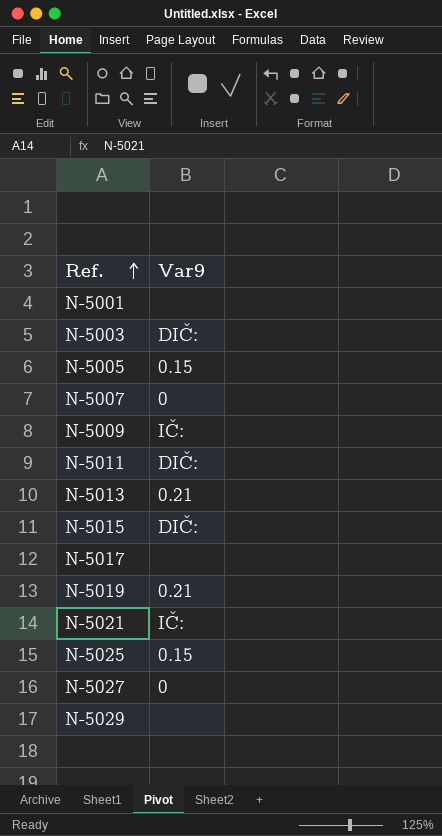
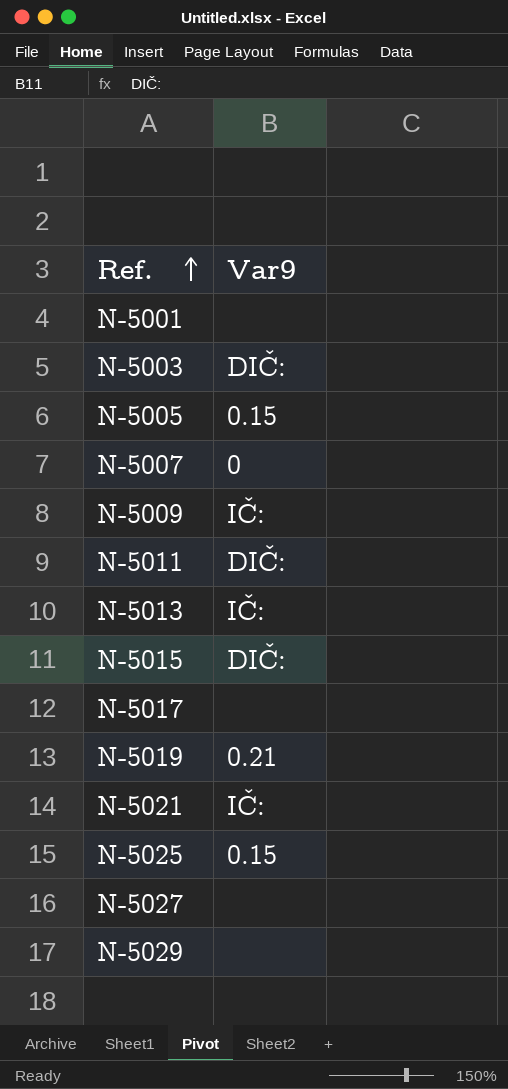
N-5013 | Var9: 0.21 -> IČ:
N-5027 | Var9: 0 -> none

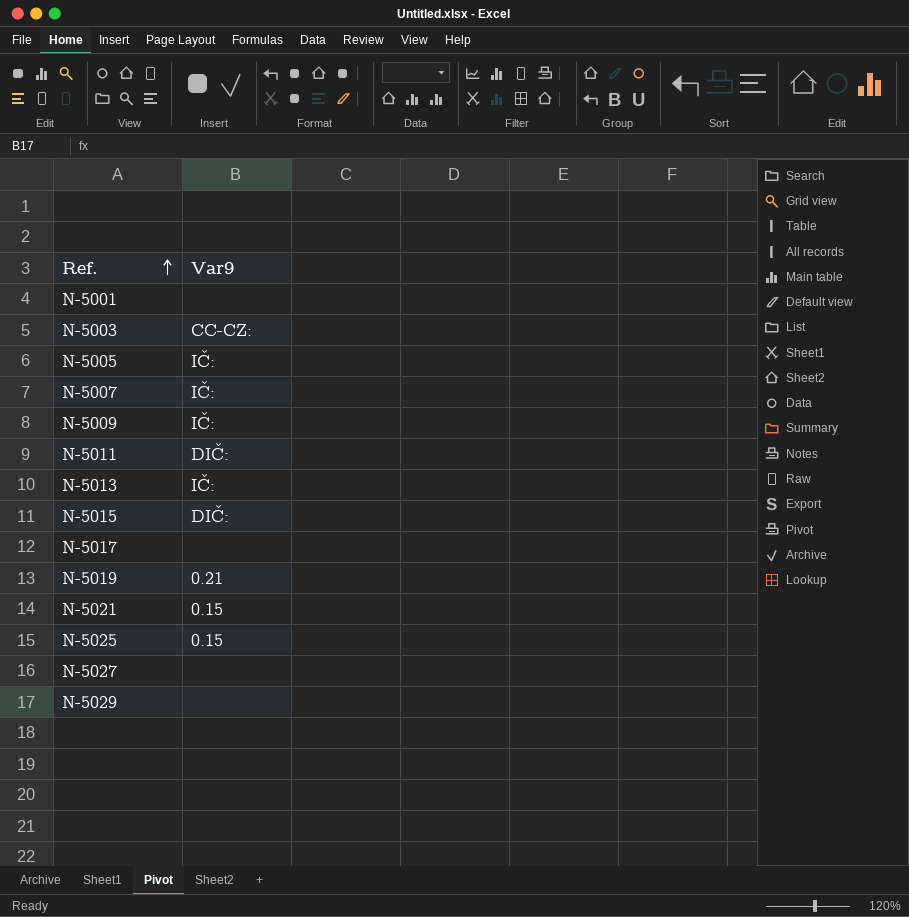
N-5003 | Var9: DIČ: -> CC-CZ:
N-5005 | Var9: 0.15 -> IČ:
N-5007 | Var9: 0 -> IČ:
N-5021 | Var9: IČ: -> 0.15

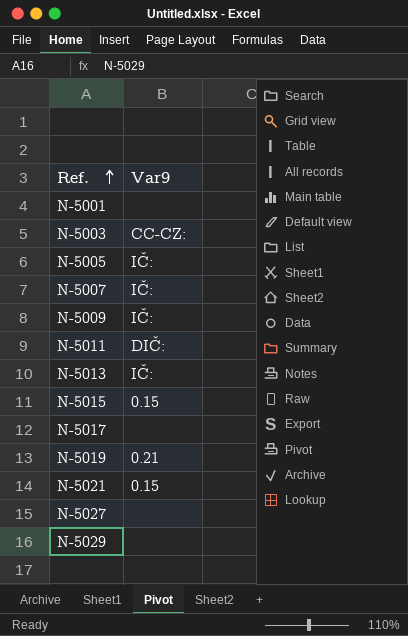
row N-5025: 0.15 -> none
N-5015 | Var9: DIČ: -> 0.15

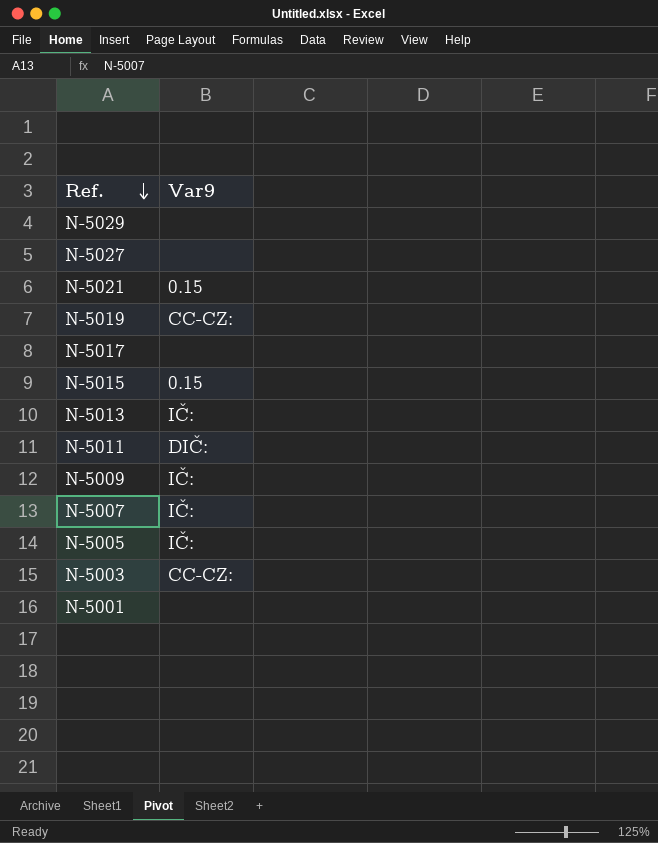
row order: Ref. ascending -> Ref. descending
N-5019 | Var9: 0.21 -> CC-CZ:

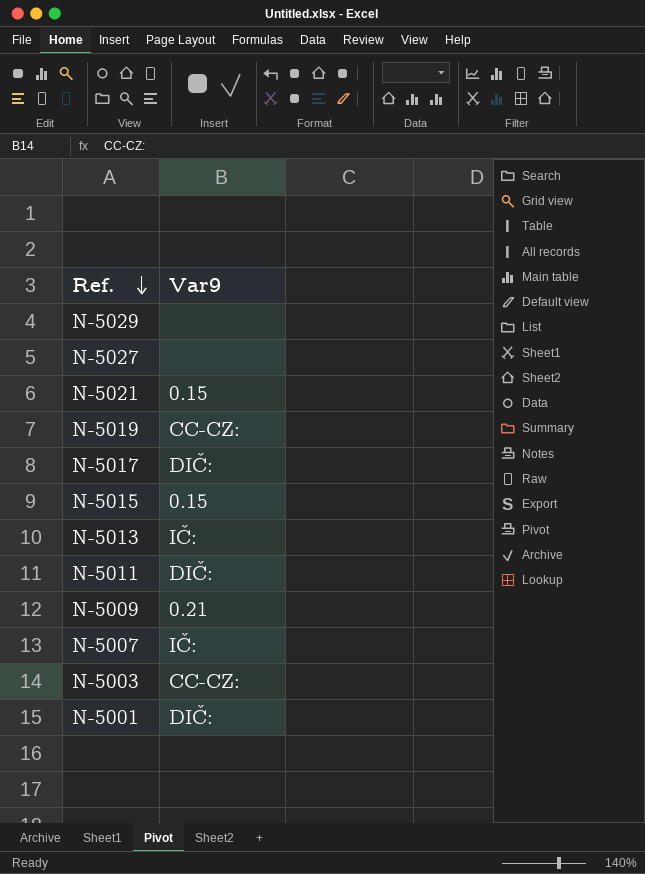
row N-5005: IČ: -> none
N-5017 | Var9: none -> DIČ:
N-5009 | Var9: IČ: -> 0.21
N-5001 | Var9: none -> DIČ:

